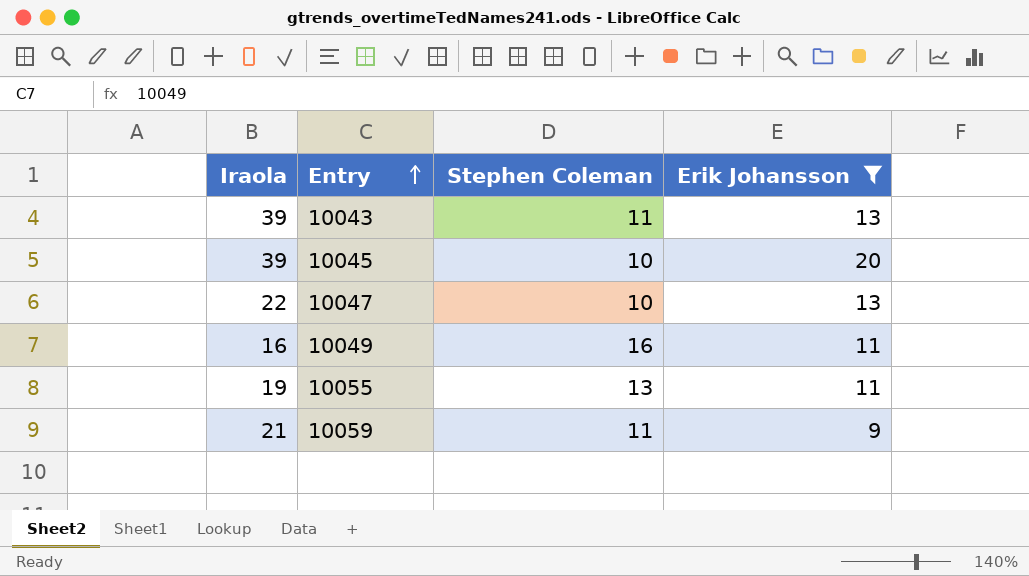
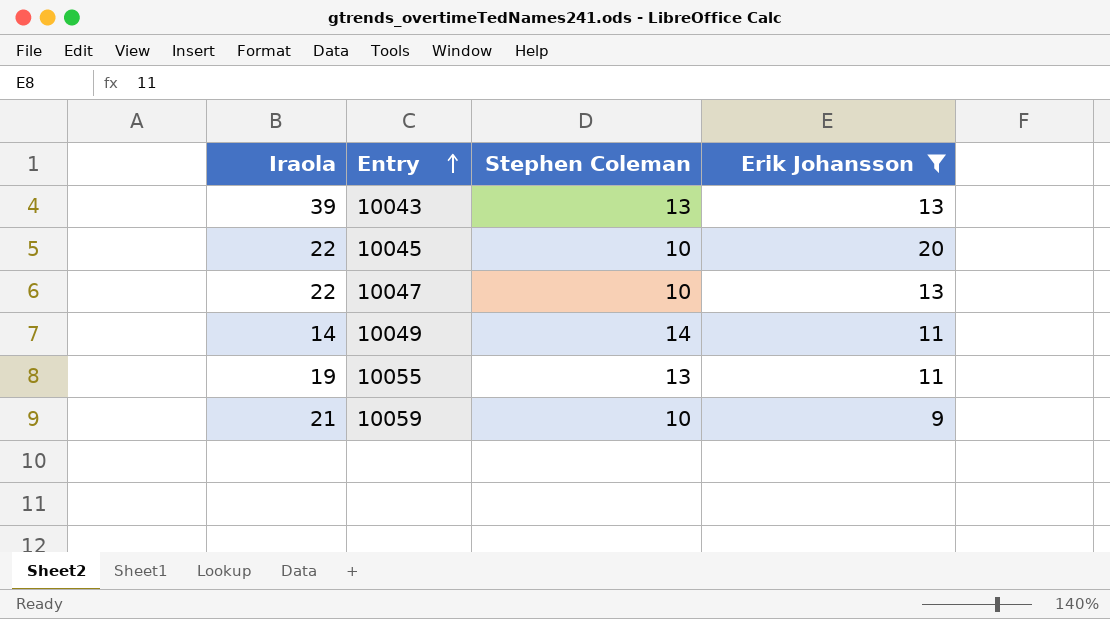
10043 | Stephen Coleman: 11 -> 13
10045 | Iraola: 39 -> 22
10049 | Iraola: 16 -> 14
10049 | Stephen Coleman: 16 -> 14
10059 | Stephen Coleman: 11 -> 10

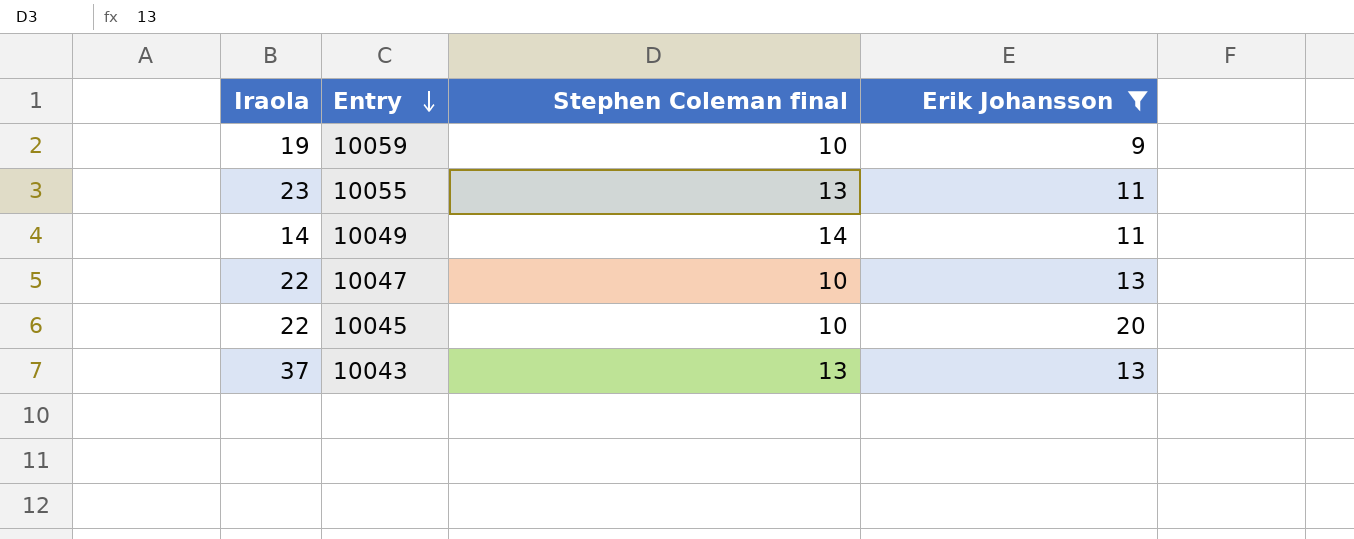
row order: Entry ascending -> Entry descending
column name: Stephen Coleman -> Stephen Coleman final
10059 | Iraola: 21 -> 19
10055 | Iraola: 19 -> 23
10043 | Iraola: 39 -> 37

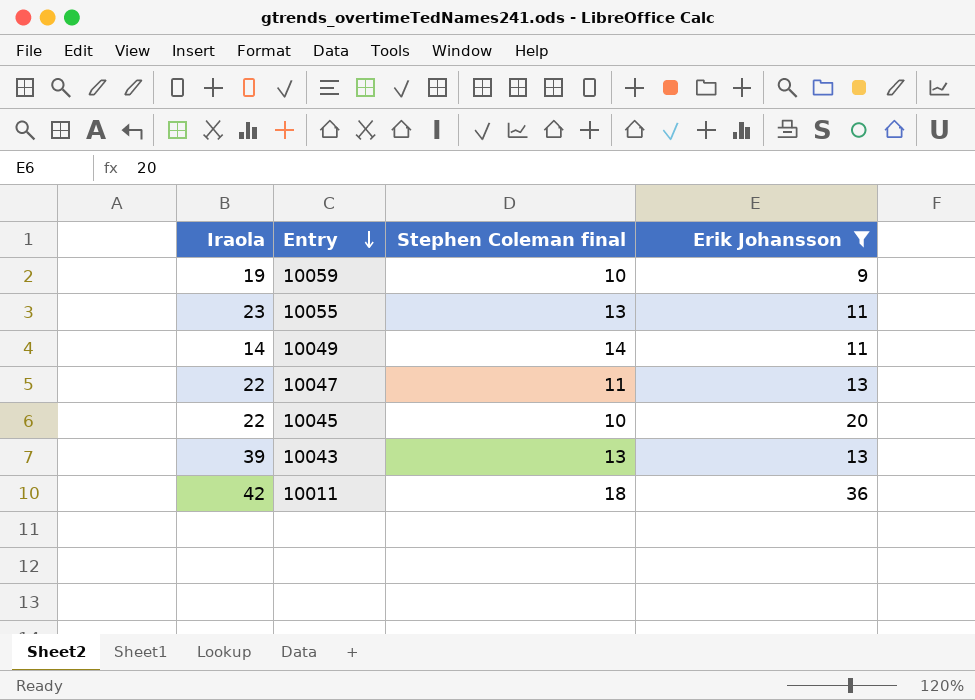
10047 | Stephen Coleman final: 10 -> 11
10043 | Iraola: 37 -> 39
row 10011: none -> 42 | 18 | 36

